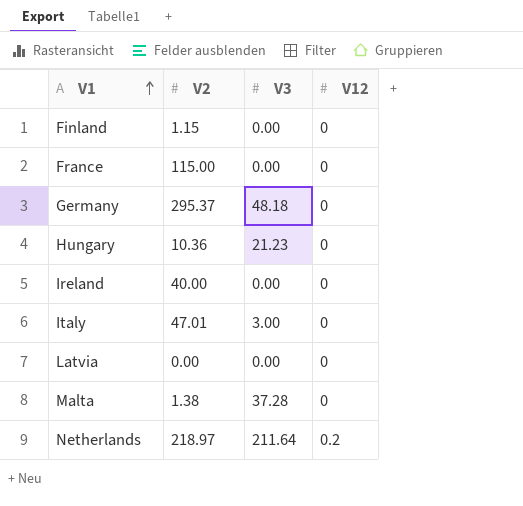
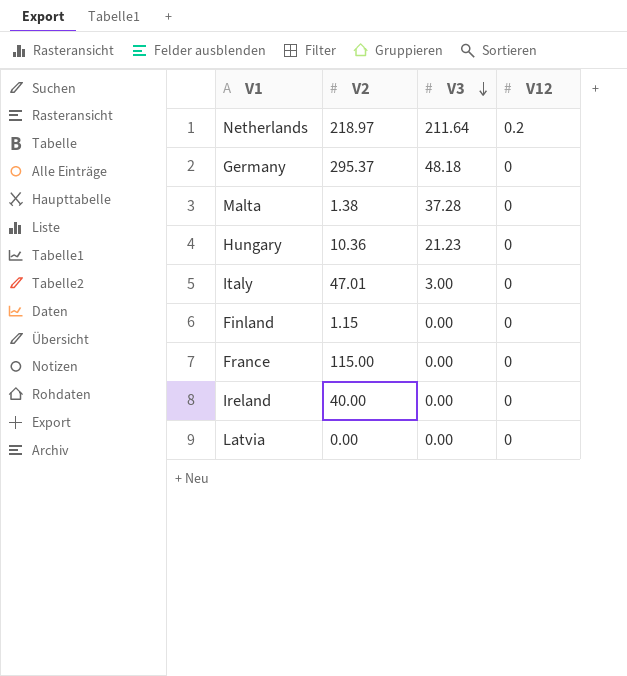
row order: V1 ascending -> V3 descending

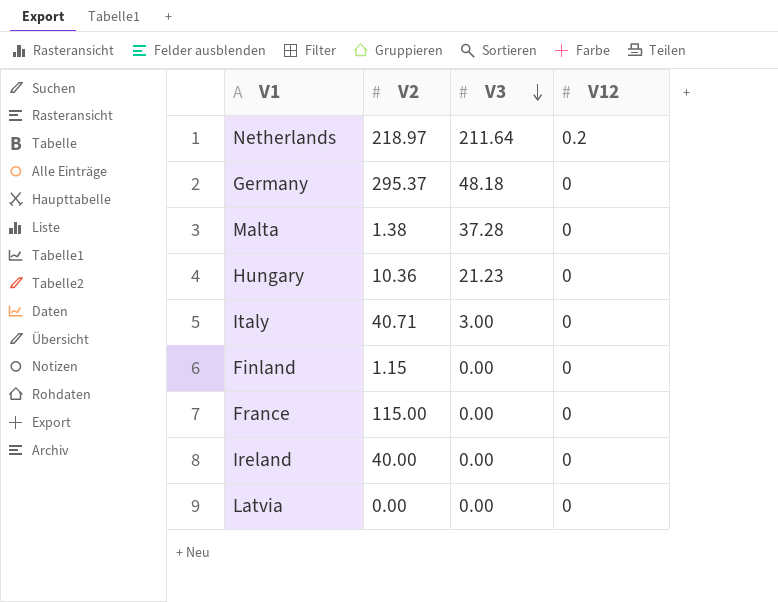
Italy | V2: 47.01 -> 40.71

